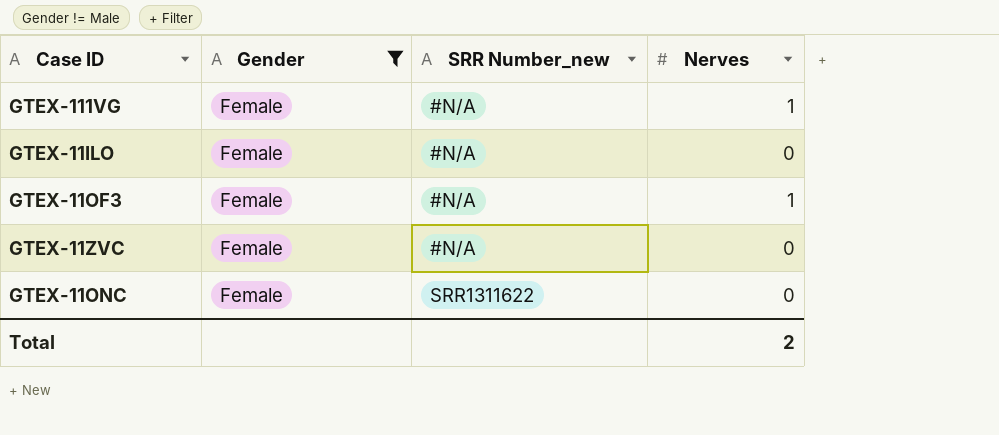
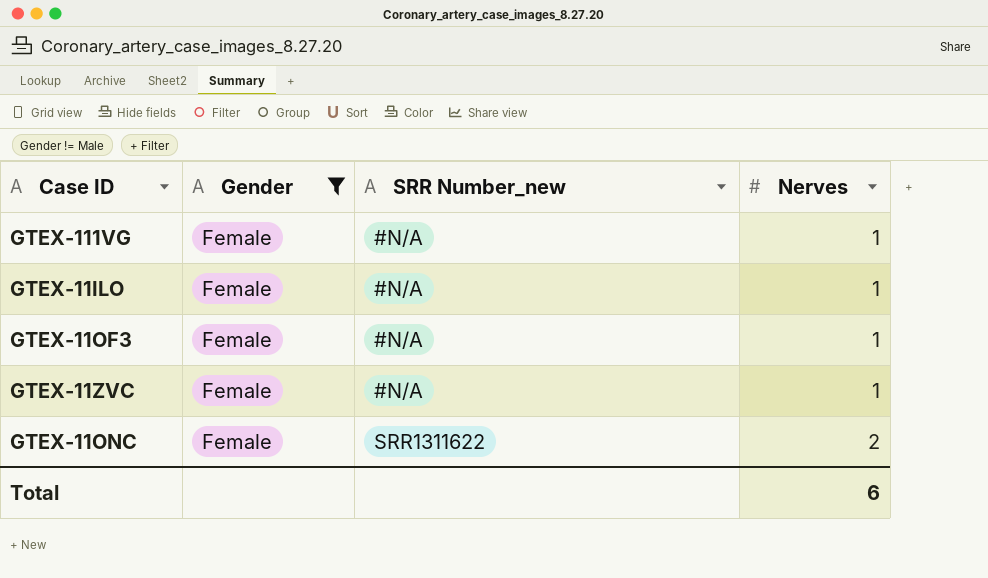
GTEX-11ILO | Nerves: 0 -> 1
GTEX-11ZVC | Nerves: 0 -> 1
GTEX-11ONC | Nerves: 0 -> 2
Total | Nerves: 2 -> 6

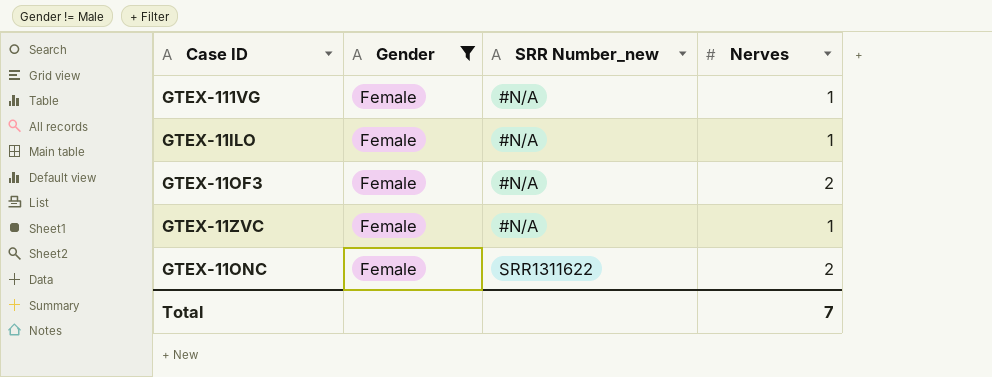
GTEX-11OF3 | Nerves: 1 -> 2
Total | Nerves: 6 -> 7

